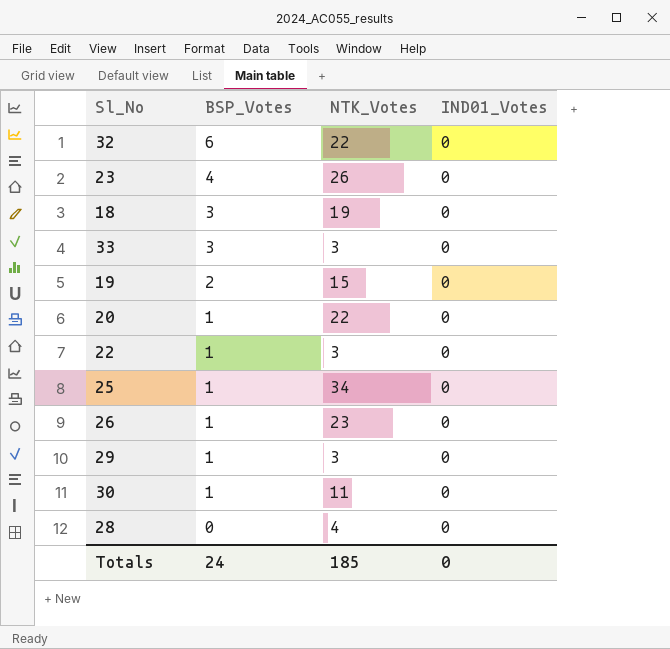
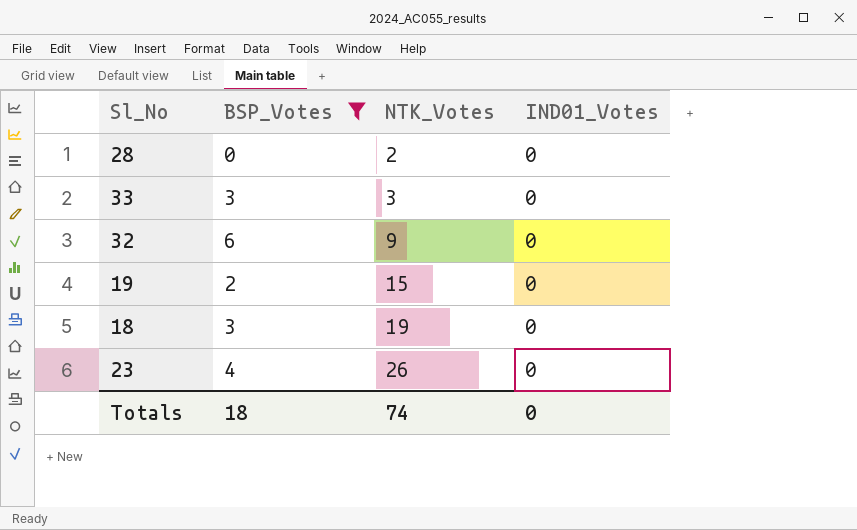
filter: none -> BSP_Votes != 1
row order: BSP_Votes descending -> NTK_Votes ascending
28 | NTK_Votes: 4 -> 2
32 | NTK_Votes: 22 -> 9
Totals | BSP_Votes: 24 -> 18
Totals | NTK_Votes: 185 -> 74

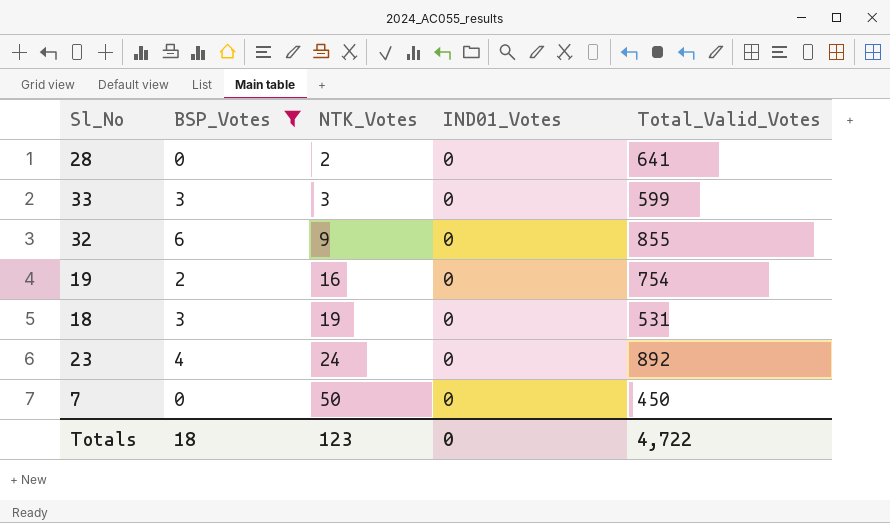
column Total_Valid_Votes | position: none -> 5
19 | NTK_Votes: 15 -> 16
23 | NTK_Votes: 26 -> 24
row 7: none -> 0 | 50 | 0 | 450
Totals | NTK_Votes: 74 -> 123

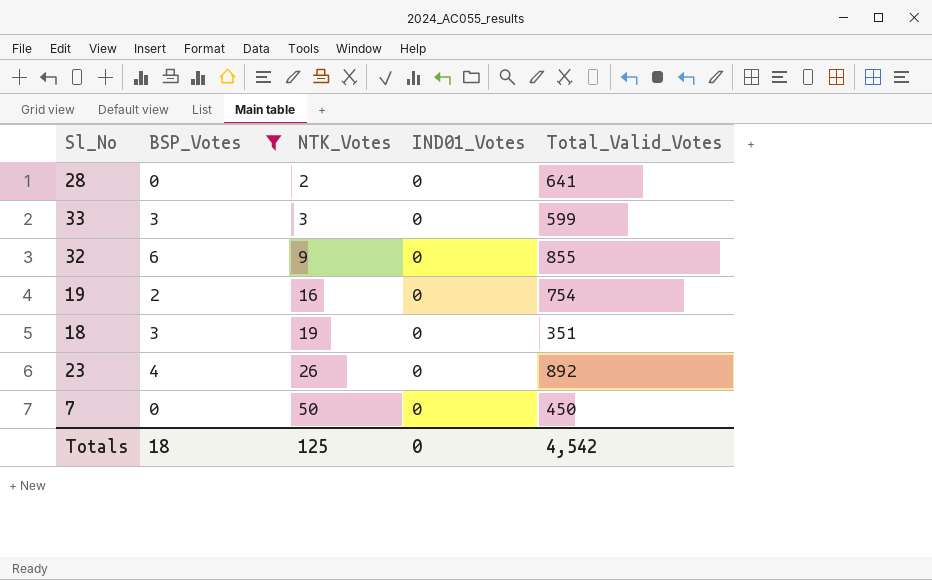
18 | Total_Valid_Votes: 531 -> 351
23 | NTK_Votes: 24 -> 26
Totals | NTK_Votes: 123 -> 125
Totals | Total_Valid_Votes: 4,722 -> 4,542

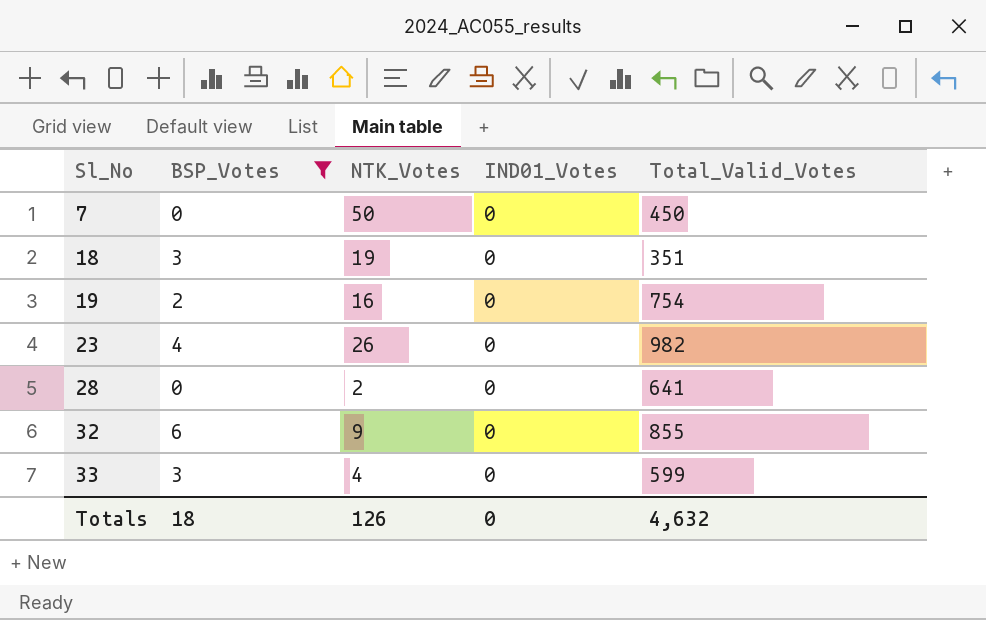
row order: NTK_Votes ascending -> Sl_No ascending
23 | Total_Valid_Votes: 892 -> 982
33 | NTK_Votes: 3 -> 4
Totals | NTK_Votes: 125 -> 126
Totals | Total_Valid_Votes: 4,542 -> 4,632

